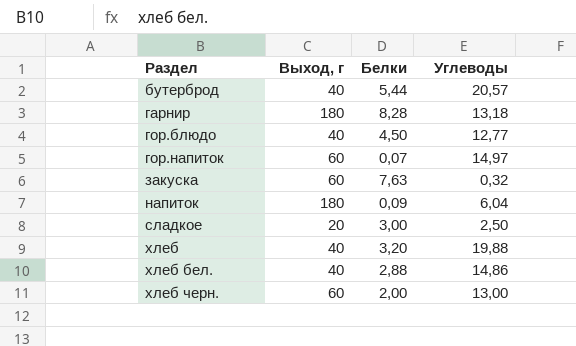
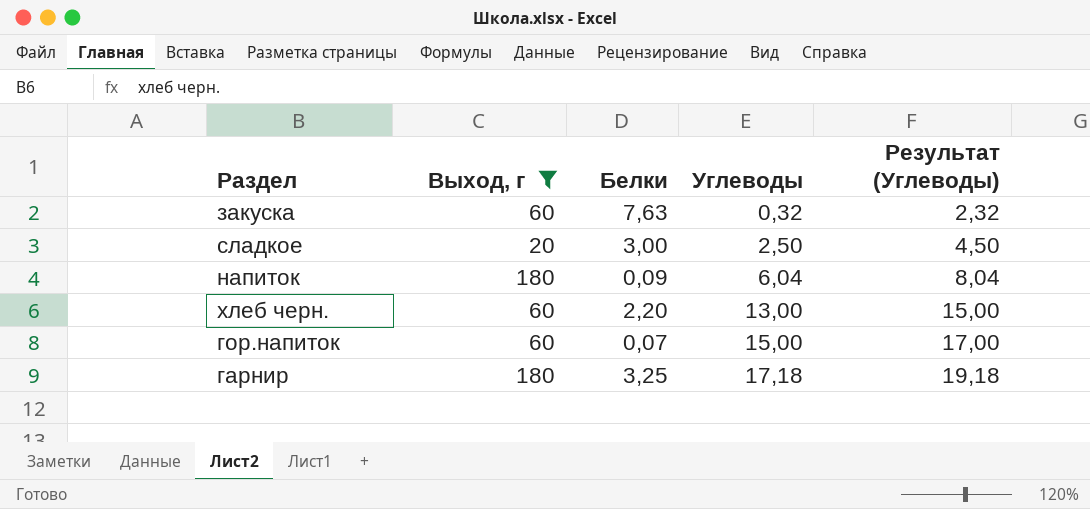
filter: none -> Выход, г != 40
row order: Раздел ascending -> Углеводы ascending
column Результат (Углеводы) | formula: none -> [Углеводы] + 2
хлеб черн. | Белки: 2,00 -> 2,20
гор.напиток | Углеводы: 14,97 -> 15,00
гарнир | Белки: 8,28 -> 3,25
гарнир | Углеводы: 13,18 -> 17,18

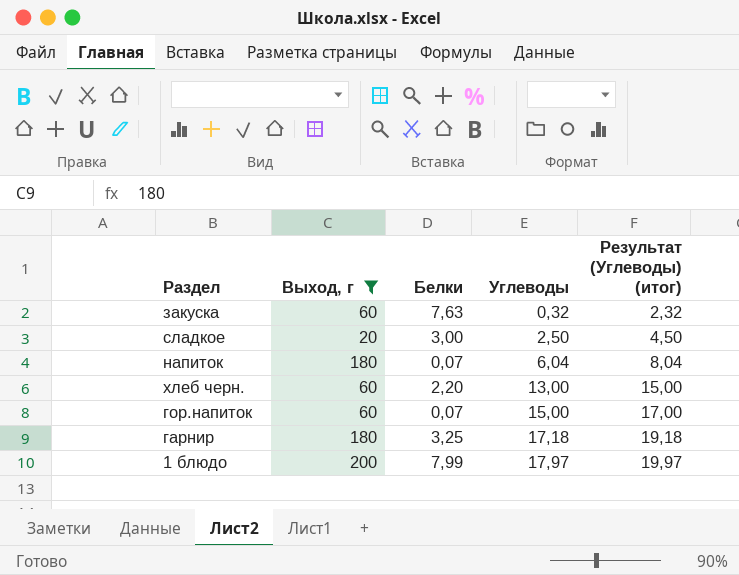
column name: Результат (Углеводы) -> Результат (Углеводы) (итог)
напиток | Белки: 0,09 -> 0,07
row 1 блюдо: none -> 200 | 7,99 | 17,97 | 19,97

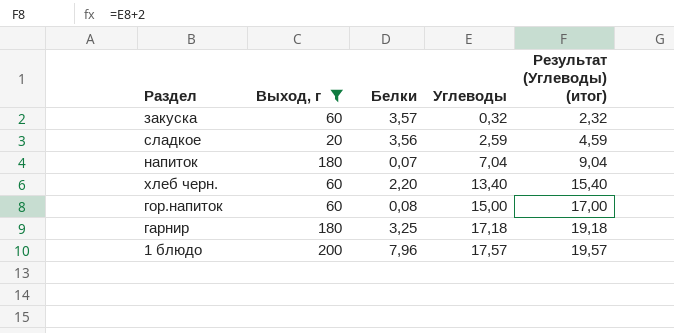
закуска | Белки: 7,63 -> 3,57
сладкое | Белки: 3,00 -> 3,56
сладкое | Углеводы: 2,50 -> 2,59
сладкое | Результат (Углеводы) (итог): 4,50 -> 4,59
напиток | Углеводы: 6,04 -> 7,04
напиток | Результат (Углеводы) (итог): 8,04 -> 9,04
хлеб черн. | Углеводы: 13,00 -> 13,40
хлеб черн. | Результат (Углеводы) (итог): 15,00 -> 15,40
гор.напиток | Белки: 0,07 -> 0,08
1 блюдо | Белки: 7,99 -> 7,96
1 блюдо | Углеводы: 17,97 -> 17,57
1 блюдо | Результат (Углеводы) (итог): 19,97 -> 19,57

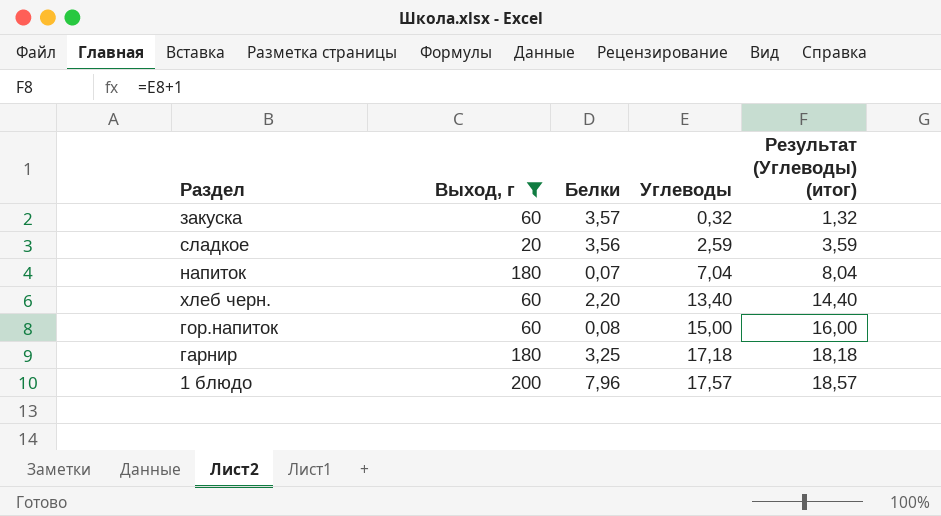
column Результат (Углеводы) (итог) | formula: [Углеводы] + 2 -> [Углеводы] + 1

